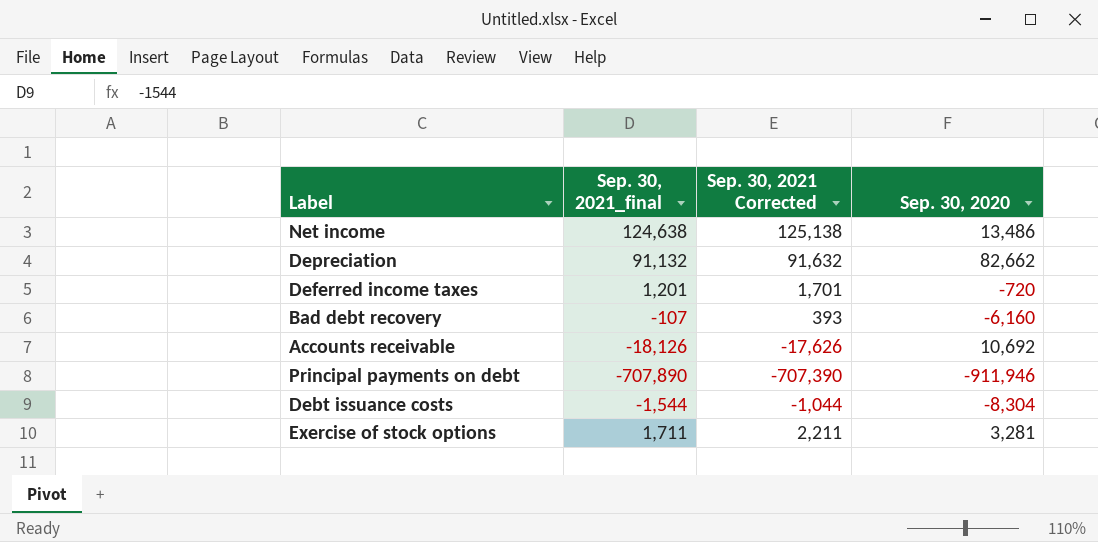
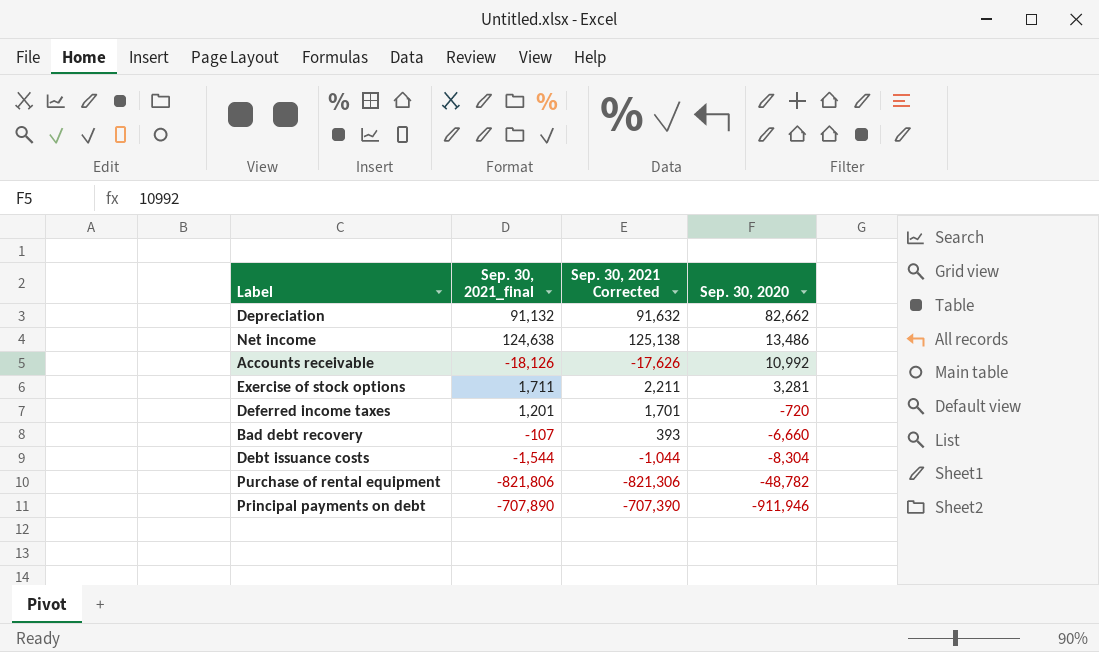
row order: none -> Sep. 30, 2020 descending
Accounts receivable | Sep. 30, 2020: 10,692 -> 10,992
Bad debt recovery | Sep. 30, 2020: -6,160 -> -6,660
row Purchase of rental equipment: none -> -821,806 | -821,306 | -48,782

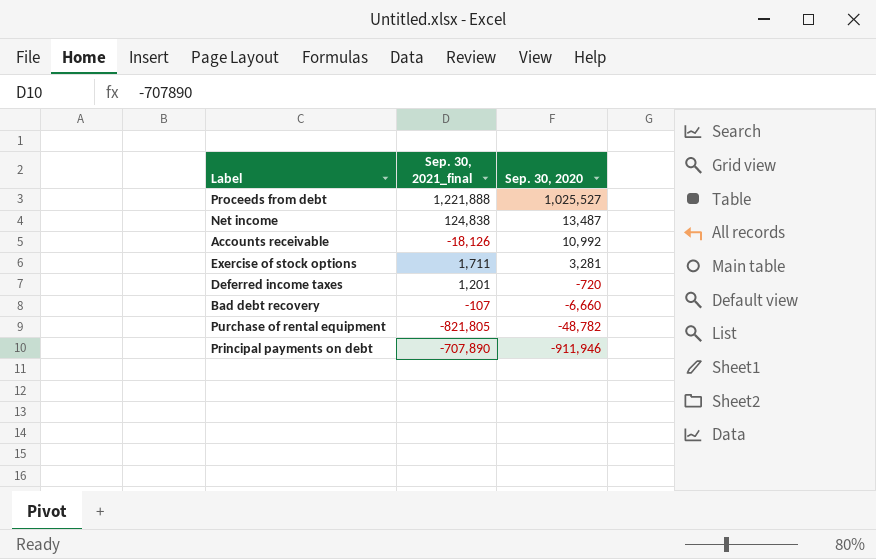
column Sep. 30, 2021 Corrected | formula: [Sep. 30, 2021_final] + 500 -> none
row Depreciation: 91,132 | 91,632 | 82,662 -> none
row Debt issuance costs: -1,544 | -1,044 | -8,304 -> none
row Proceeds from debt: none -> 1,221,888 | 1,025,527
Net income | Sep. 30, 2021_final: 124,638 -> 124,838
Net income | Sep. 30, 2020: 13,486 -> 13,487
Purchase of rental equipment | Sep. 30, 2021_final: -821,806 -> -821,805

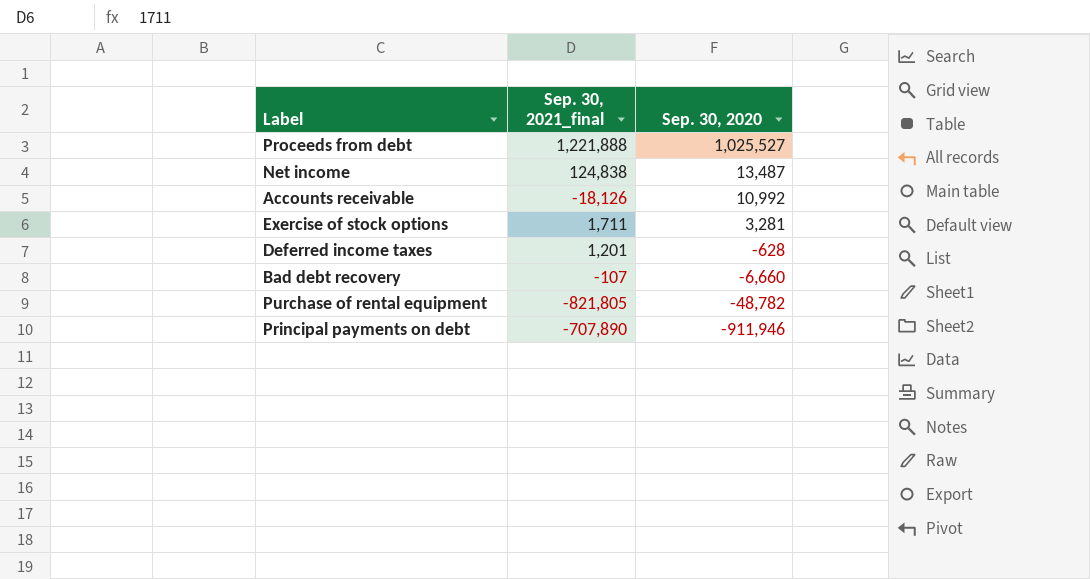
Deferred income taxes | Sep. 30, 2020: -720 -> -628

